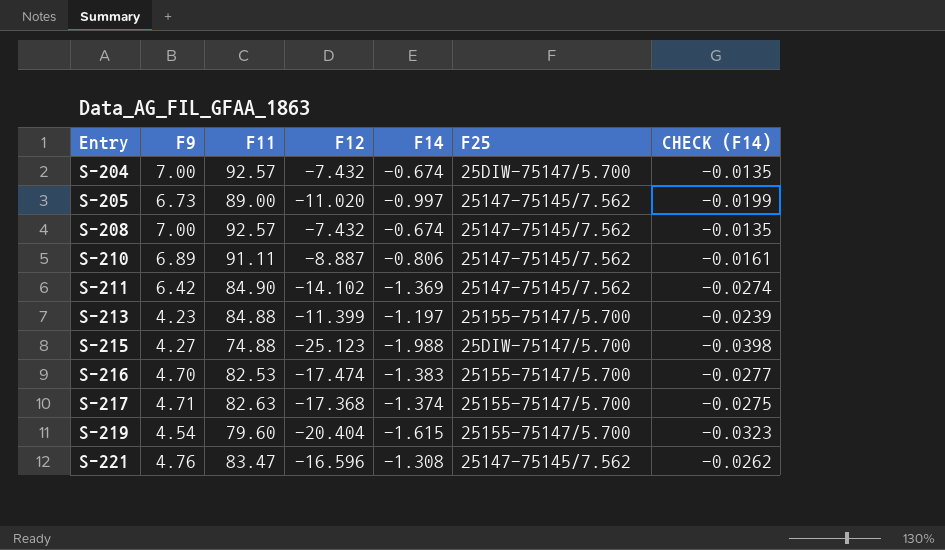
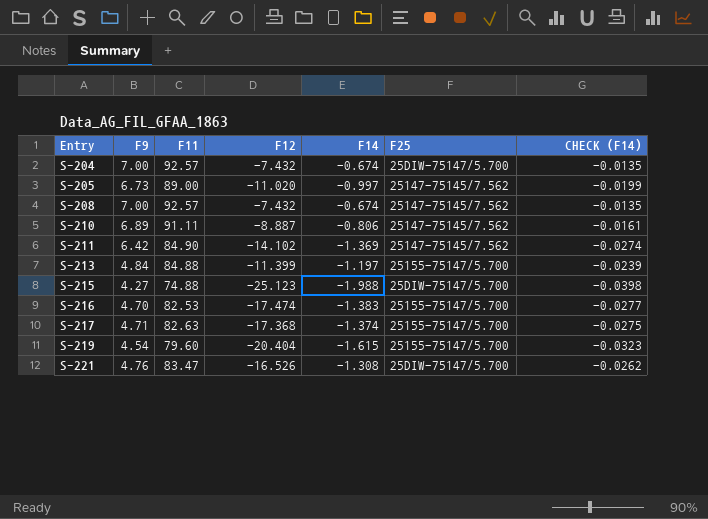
S-213 | F9: 4.23 -> 4.84
S-221 | F12: -16.596 -> -16.526
S-221 | F25: 25147-75145/7.562 -> 25DIW-75147/5.700

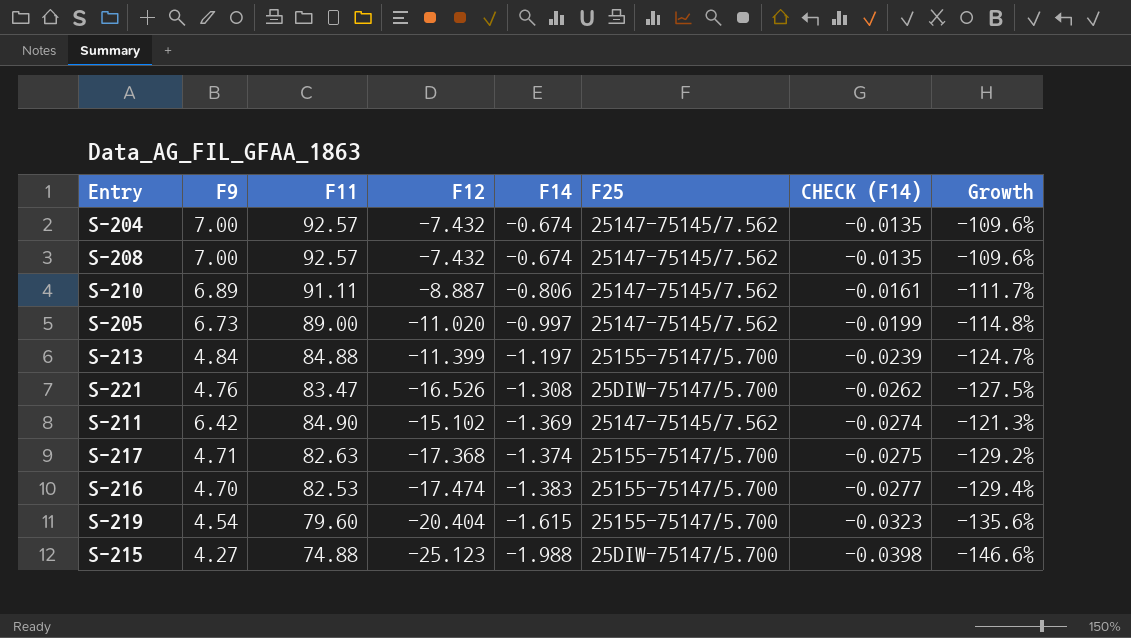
row order: Entry ascending -> F14 descending
column Growth | formula: none -> ([F14] - [F9]) / [F9]
S-204 | F25: 25DIW-75147/5.700 -> 25147-75145/7.562
S-211 | F12: -14.102 -> -15.102

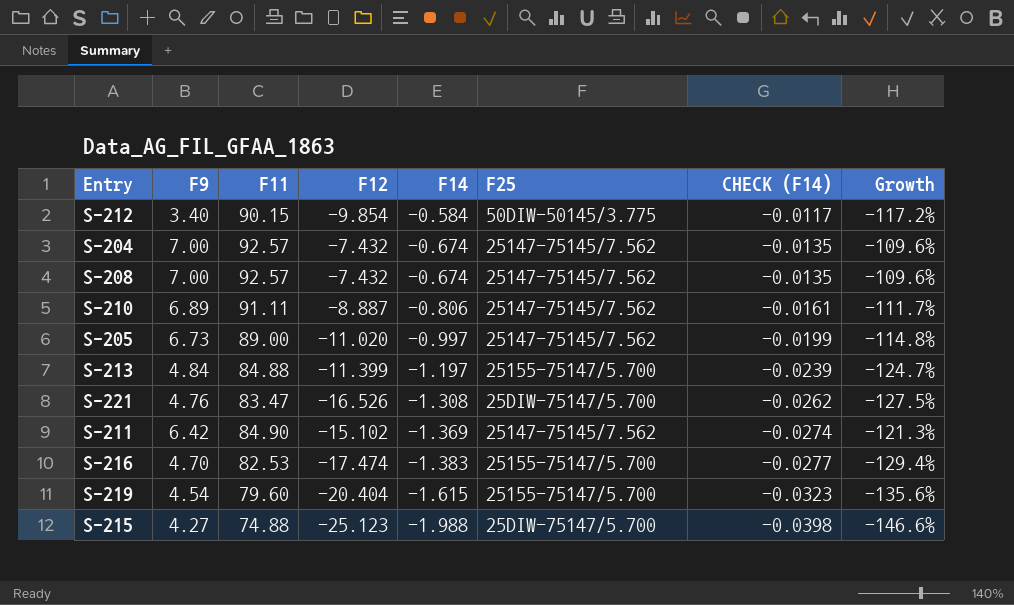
row S-217: 4.71 | 82.63 | -17.368 | -1.374 | 25155-75147/5.700 | -0.0275 | -129.2% -> none
row S-212: none -> 3.40 | 90.15 | -9.854 | -0.584 | 50DIW-50145/3.775 | -0.0117 | -117.2%

